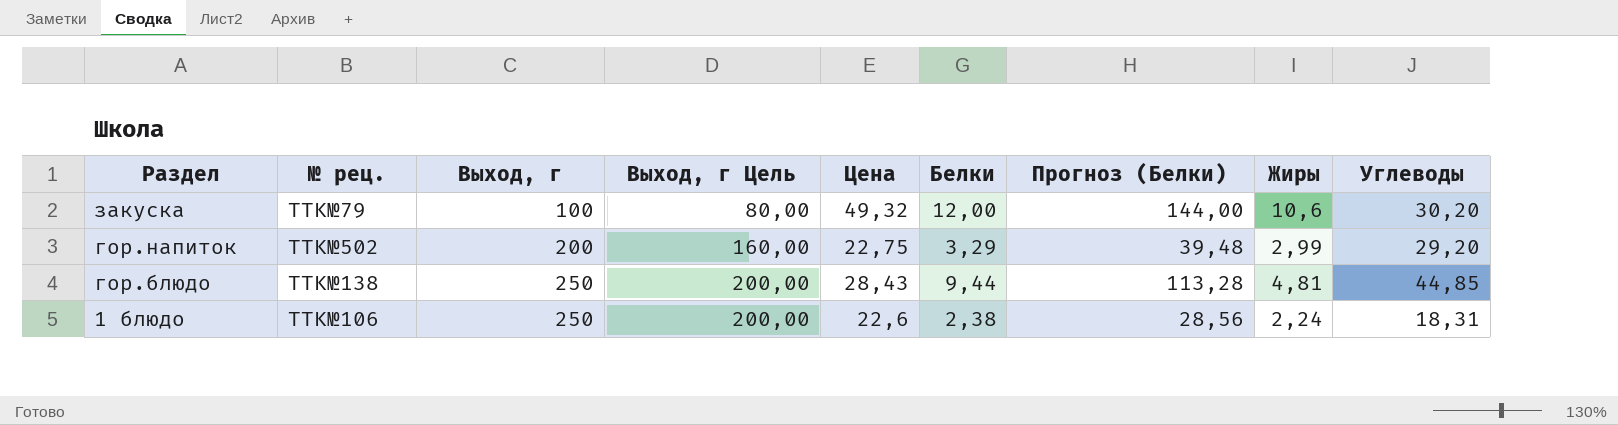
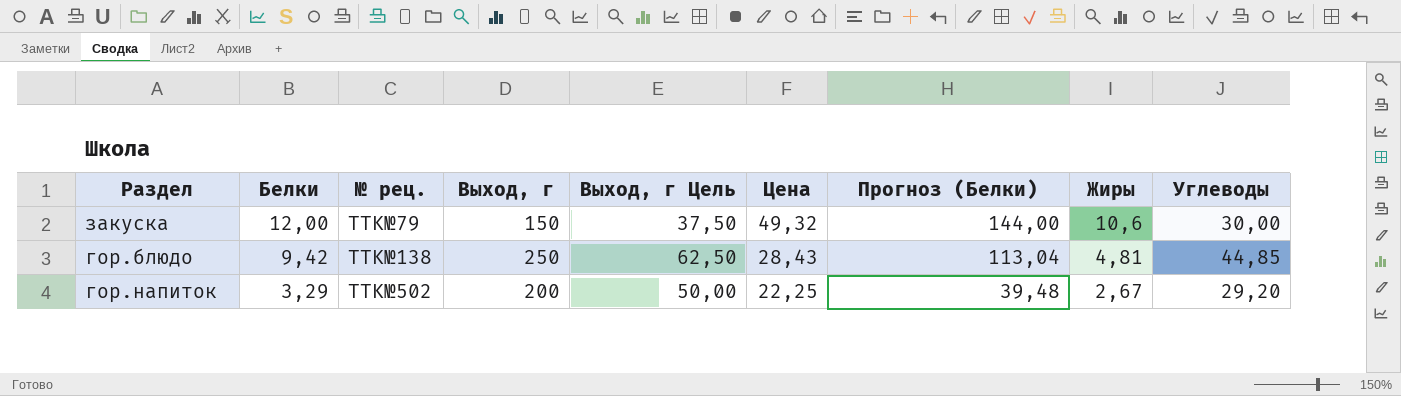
row order: Раздел descending -> Белки descending
column Белки | position: 6 -> 2
column Выход, г Цель | formula: [Выход, г] * 0,8 -> [Выход, г] * 0,25
row 1 блюдо: TTK№106 | 250 | 200,00 | 22,6 | 2,38 | 28,56 | 2,24 | 18,31 -> none
закуска | Выход, г: 100 -> 150
закуска | Углеводы: 30,20 -> 30,00
гор.блюдо | Белки: 9,44 -> 9,42
гор.блюдо | Прогноз (Белки): 113,28 -> 113,04
гор.напиток | Цена: 22,75 -> 22,25
гор.напиток | Жиры: 2,99 -> 2,67

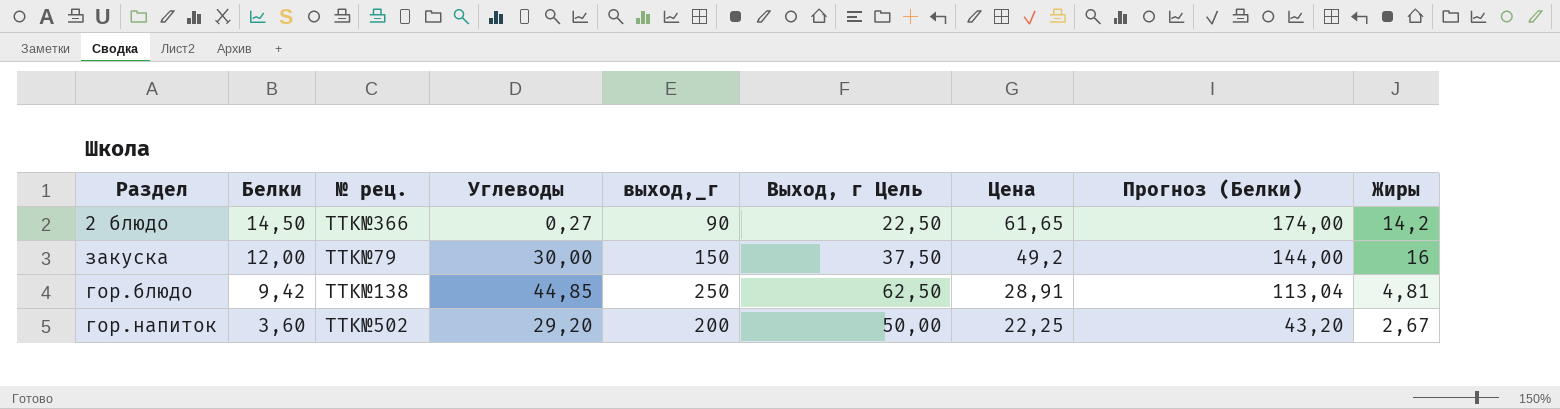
column Углеводы | position: 9 -> 4
column name: Выход, г -> выход,_г
row 2 блюдо: none -> 14,50 | TTK№366 | 0,27 | 90 | 22,50 | 61,65 | 174,00 | 14,2
закуска | Цена: 49,32 -> 49,2
закуска | Жиры: 10,6 -> 16
гор.блюдо | Цена: 28,43 -> 28,91
гор.напиток | Белки: 3,29 -> 3,60
гор.напиток | Прогноз (Белки): 39,48 -> 43,20

